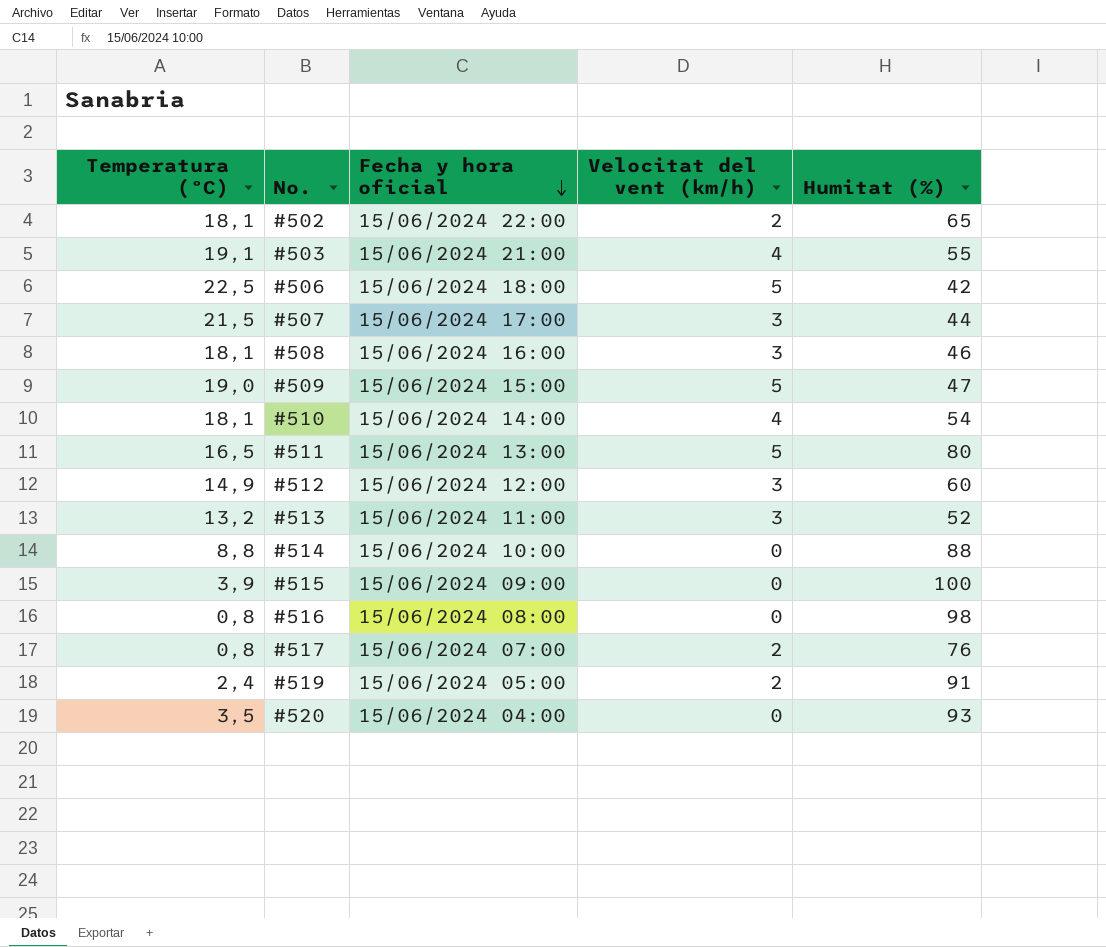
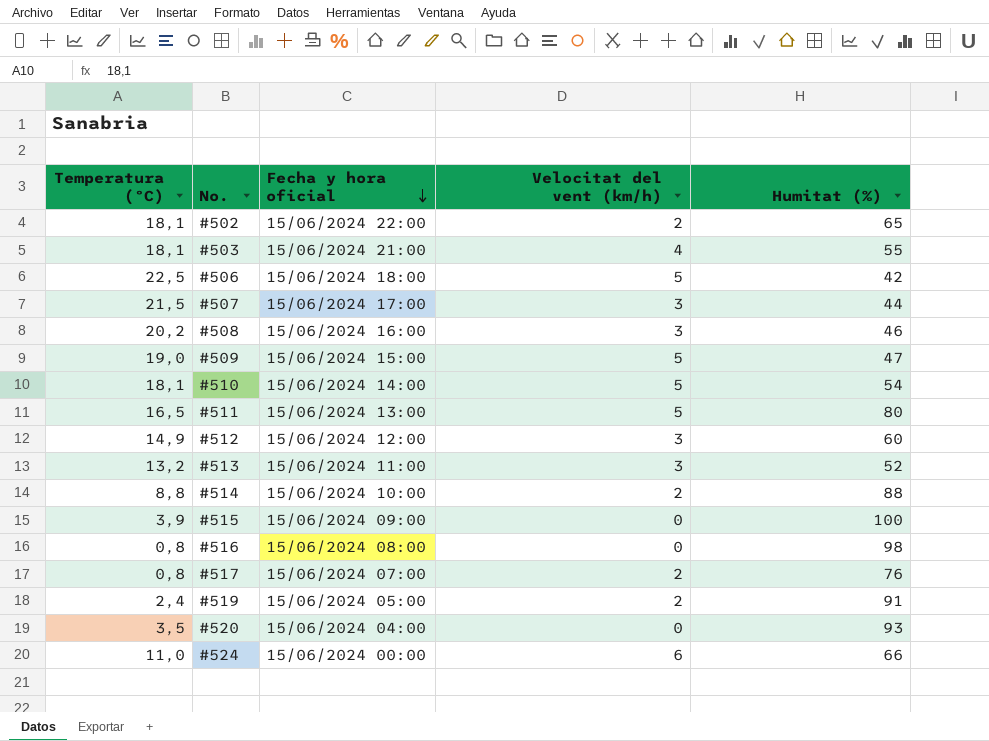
#503 | Temperatura (ºC): 19,1 -> 18,1
#508 | Temperatura (ºC): 18,1 -> 20,2
#510 | Velocitat del vent (km/h): 4 -> 5
#514 | Velocitat del vent (km/h): 0 -> 2
row #524: none -> 11,0 | 15/06/2024 00:00 | 6 | 66

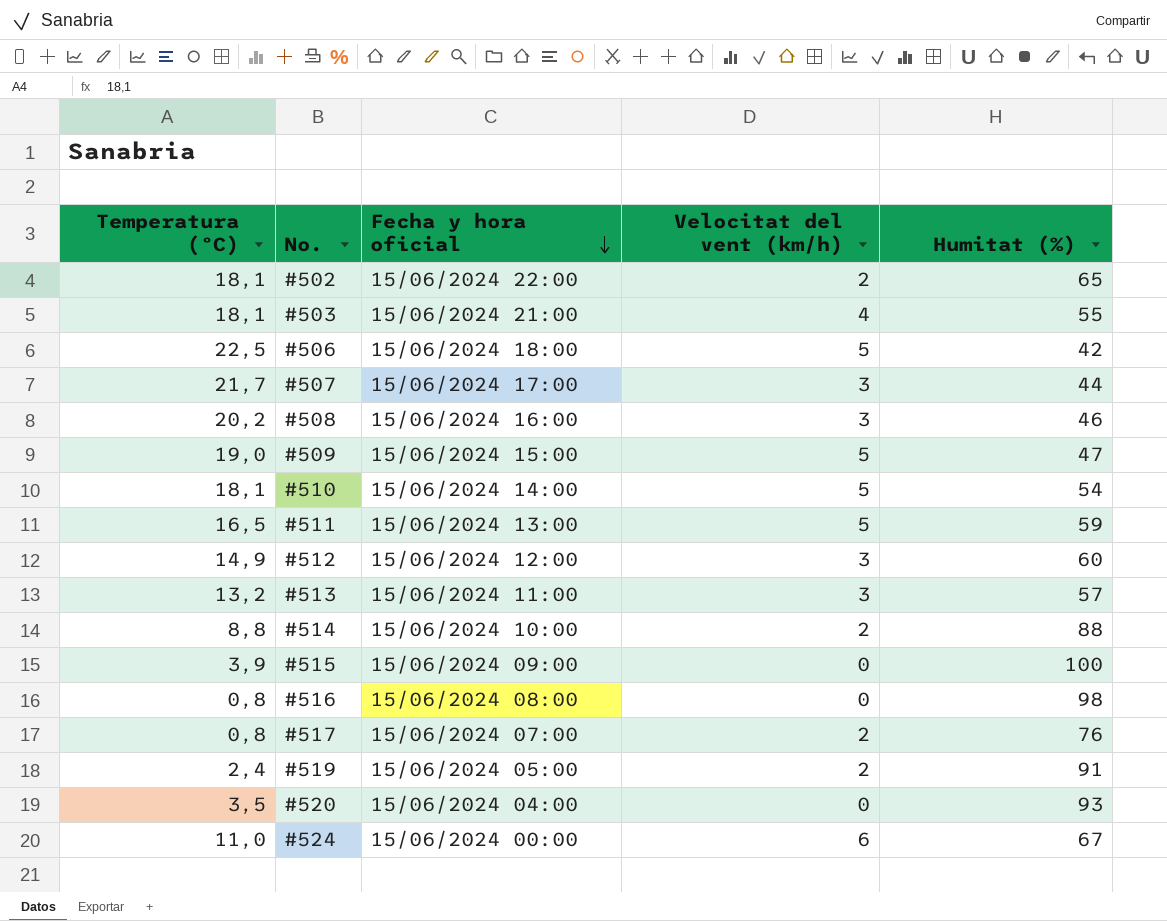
#507 | Temperatura (ºC): 21,5 -> 21,7
#511 | Humitat (%): 80 -> 59
#513 | Humitat (%): 52 -> 57
#524 | Humitat (%): 66 -> 67

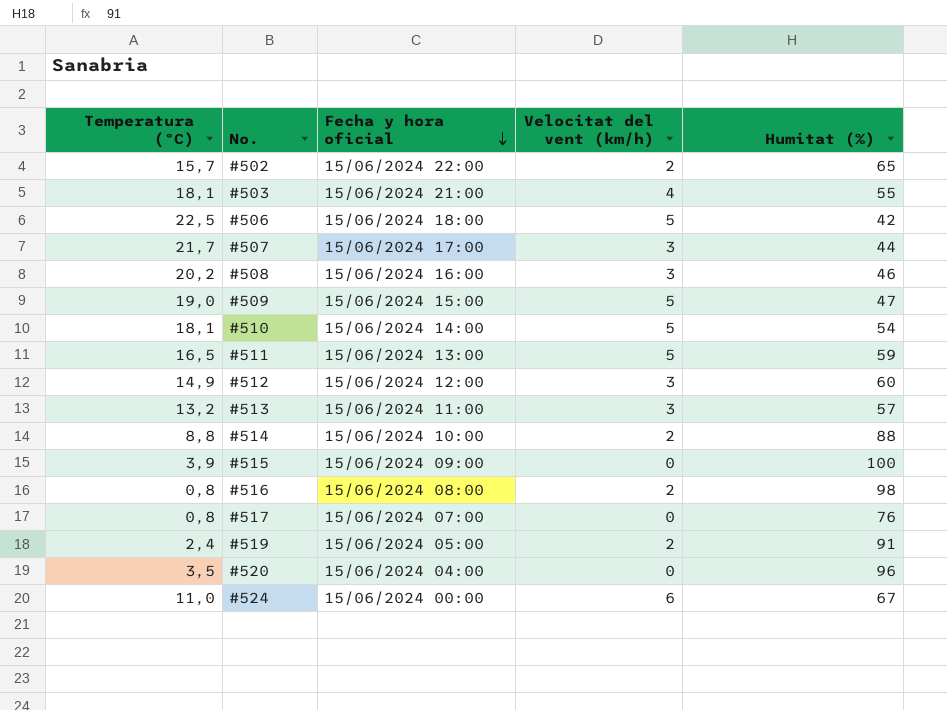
#502 | Temperatura (ºC): 18,1 -> 15,7
#516 | Velocitat del vent (km/h): 0 -> 2
#517 | Velocitat del vent (km/h): 2 -> 0
#520 | Humitat (%): 93 -> 96

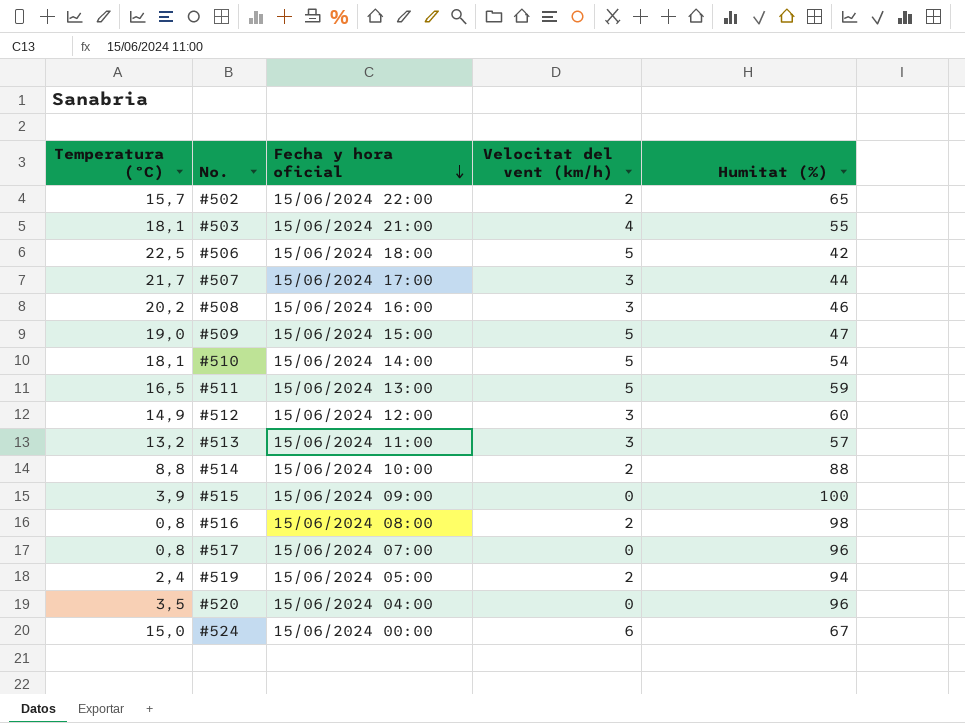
#517 | Humitat (%): 76 -> 96
#519 | Humitat (%): 91 -> 94
#524 | Temperatura (ºC): 11,0 -> 15,0

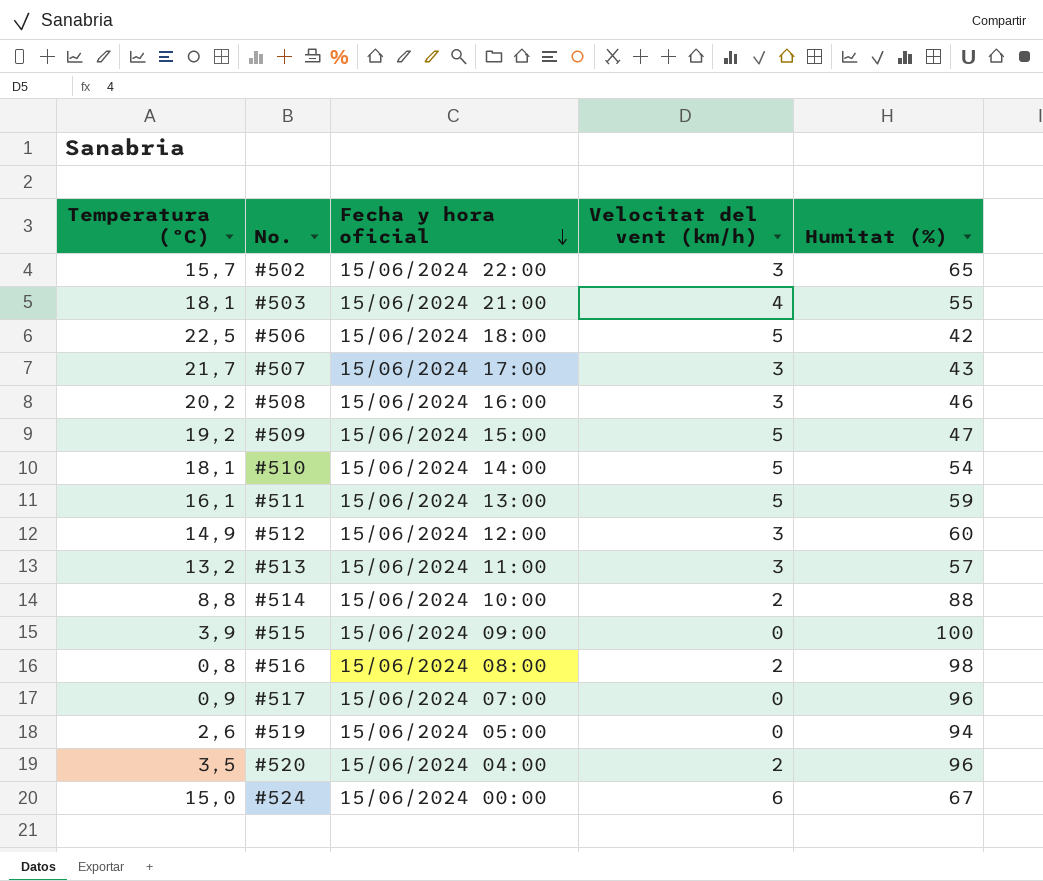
#502 | Velocitat del vent (km/h): 2 -> 3
#507 | Humitat (%): 44 -> 43
#509 | Temperatura (ºC): 19,0 -> 19,2
#511 | Temperatura (ºC): 16,5 -> 16,1
#517 | Temperatura (ºC): 0,8 -> 0,9
#519 | Temperatura (ºC): 2,4 -> 2,6
#519 | Velocitat del vent (km/h): 2 -> 0
#520 | Velocitat del vent (km/h): 0 -> 2

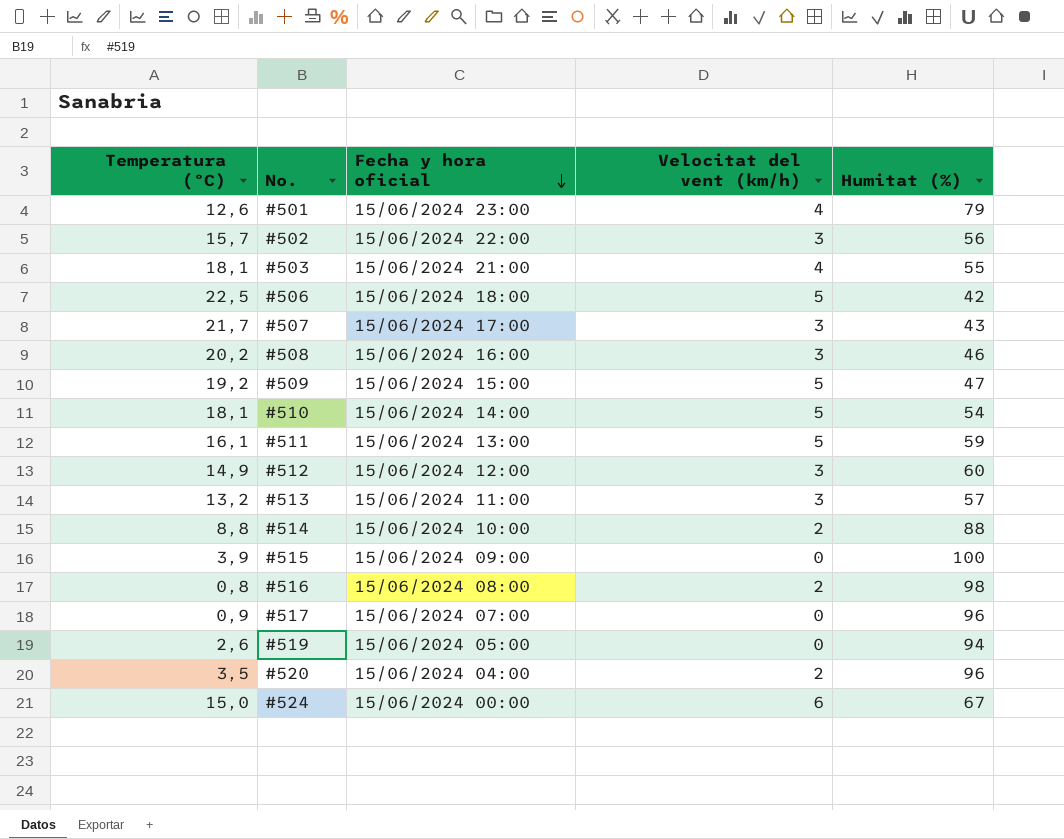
row #501: none -> 12,6 | 15/06/2024 23:00 | 4 | 79
#502 | Humitat (%): 65 -> 56

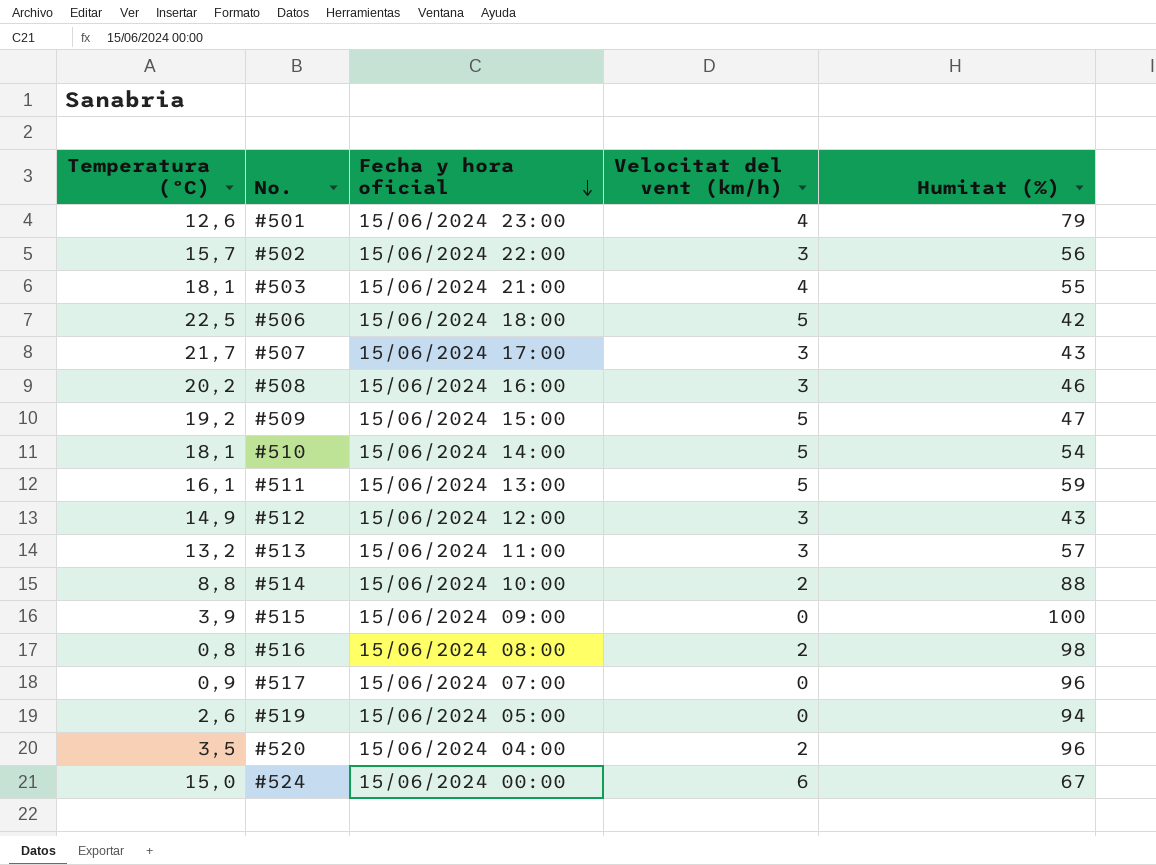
#512 | Humitat (%): 60 -> 43

